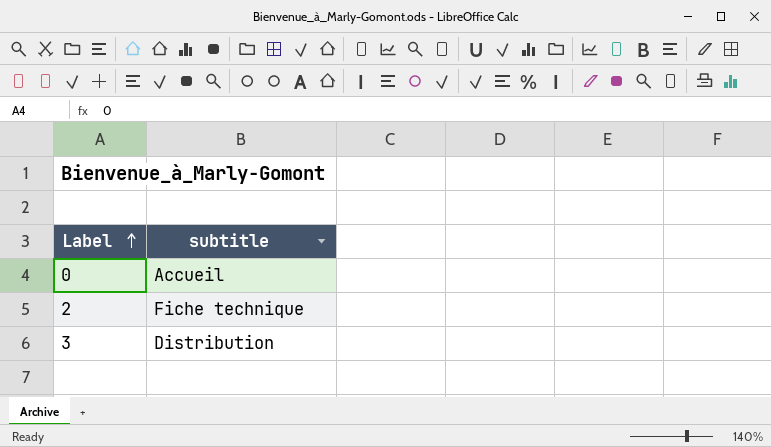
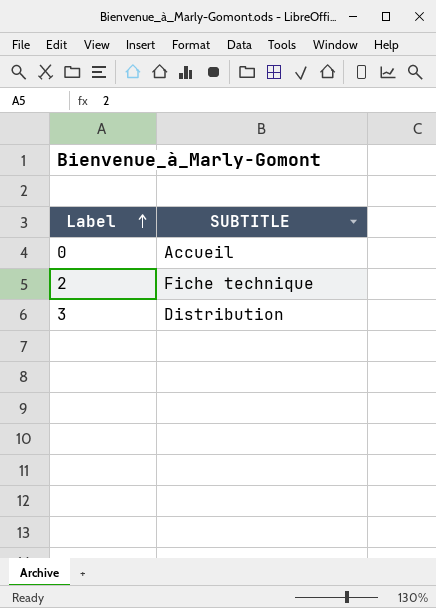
column name: subtitle -> SUBTITLE

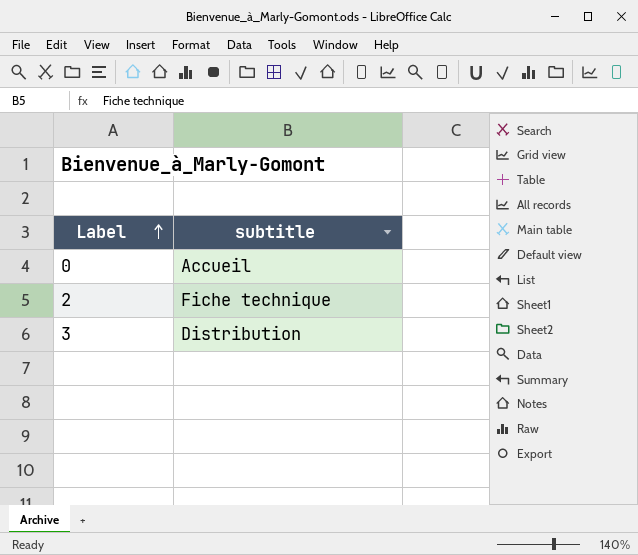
column name: SUBTITLE -> subtitle

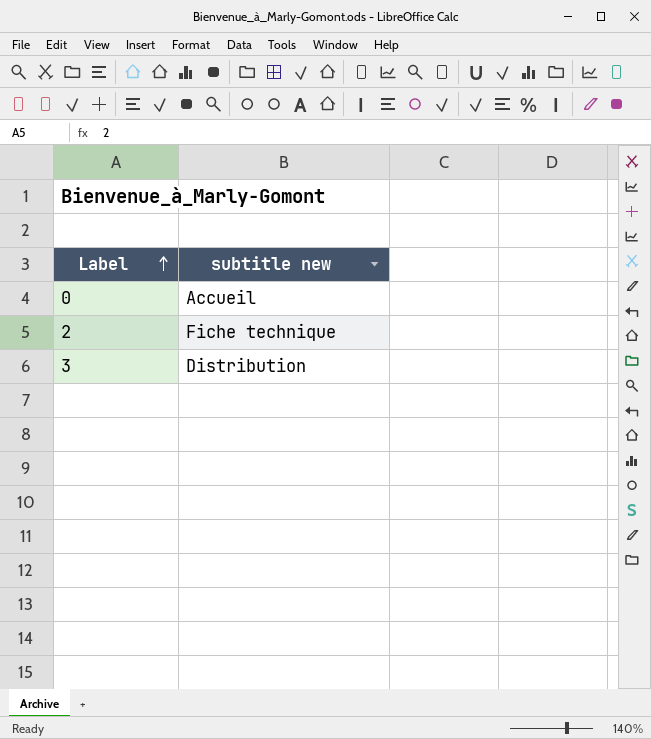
column name: subtitle -> subtitle new

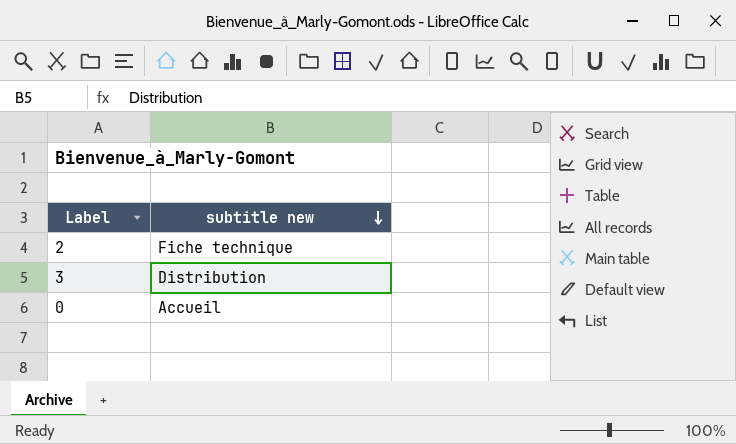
row order: Label ascending -> subtitle new descending

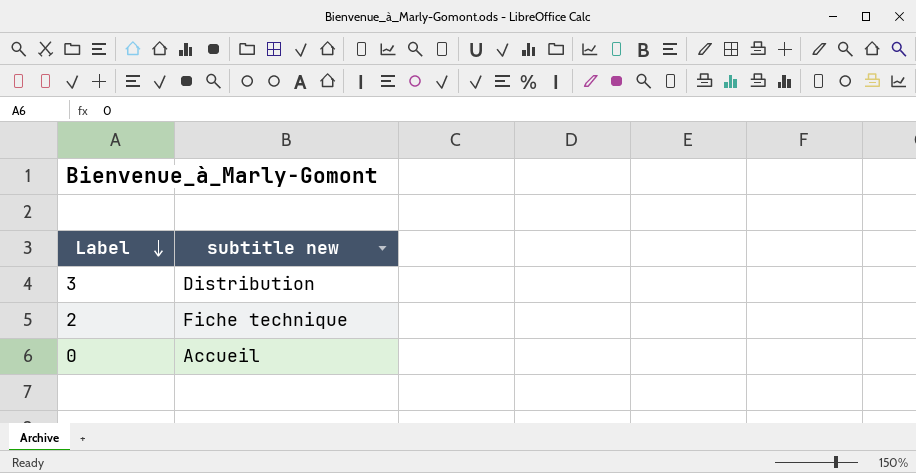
row order: subtitle new descending -> Label descending

